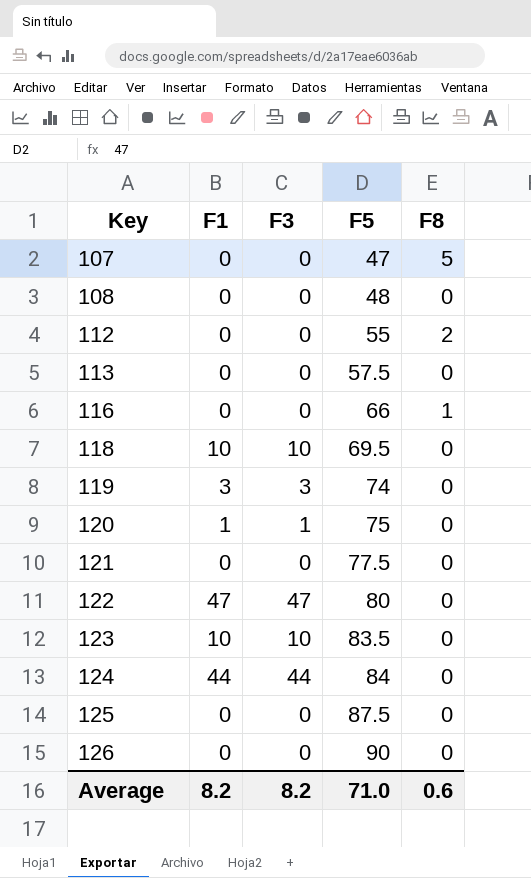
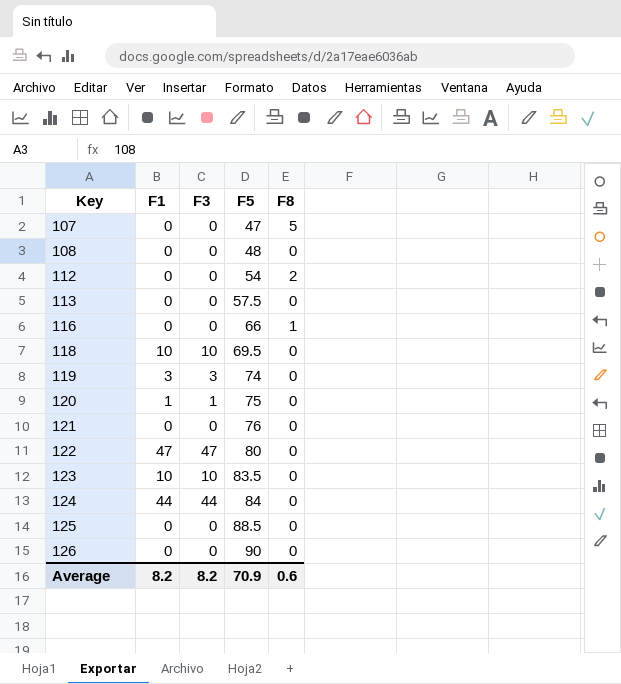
112 | F5: 55 -> 54
121 | F5: 77.5 -> 76
125 | F5: 87.5 -> 88.5
Average | F5: 71.0 -> 70.9

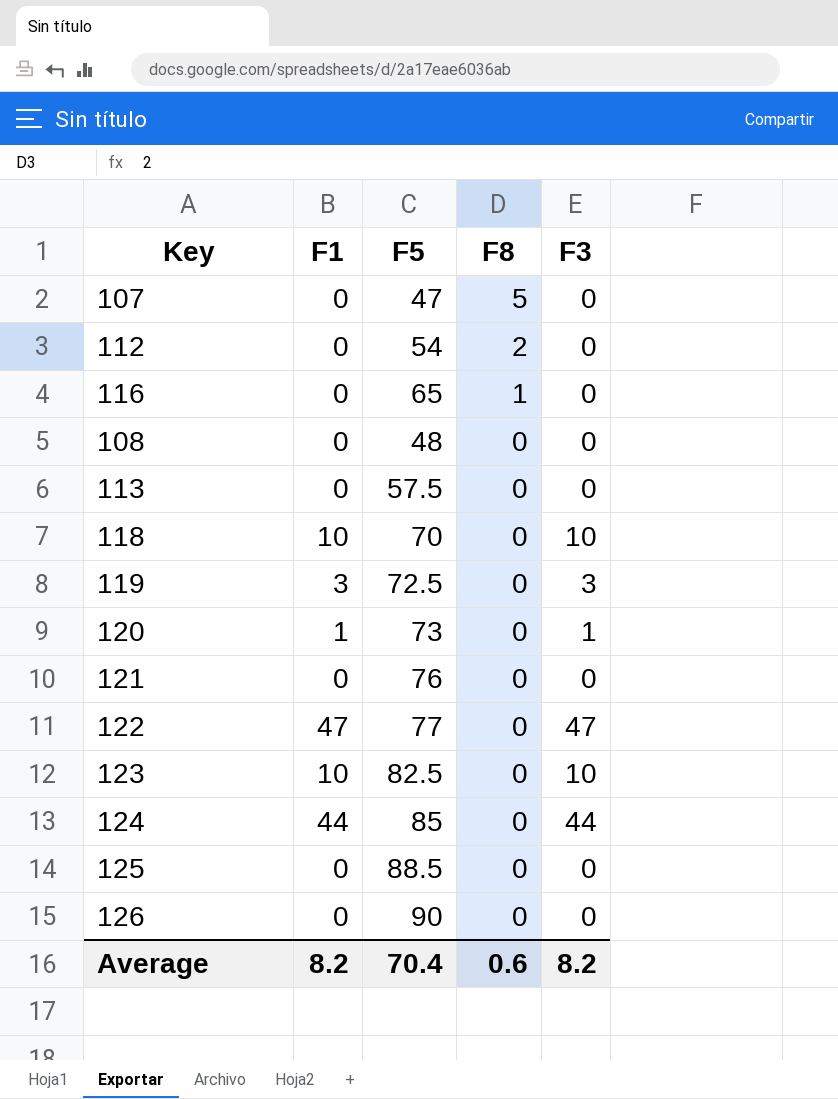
row order: Key ascending -> F8 descending
column F3 | position: 3 -> 5
116 | F5: 66 -> 65
118 | F5: 69.5 -> 70
119 | F5: 74 -> 72.5
120 | F5: 75 -> 73
122 | F5: 80 -> 77
123 | F5: 83.5 -> 82.5
124 | F5: 84 -> 85
Average | F5: 70.9 -> 70.4

